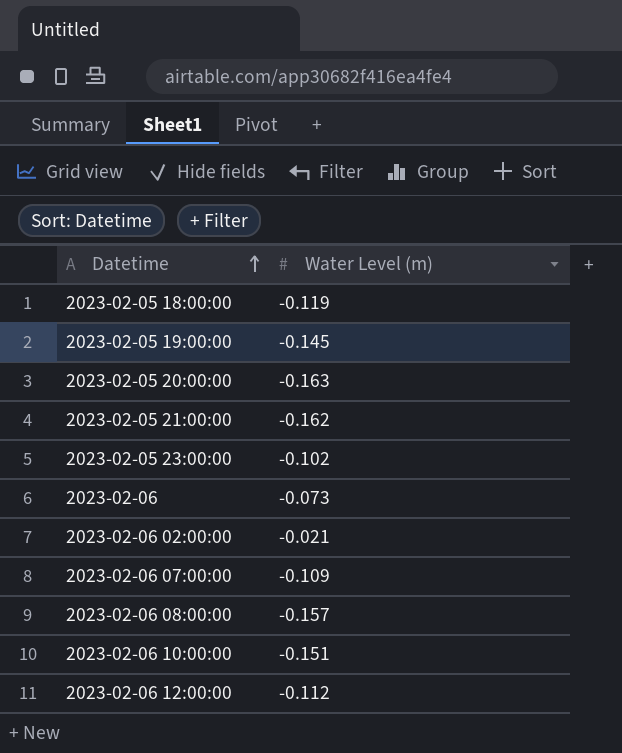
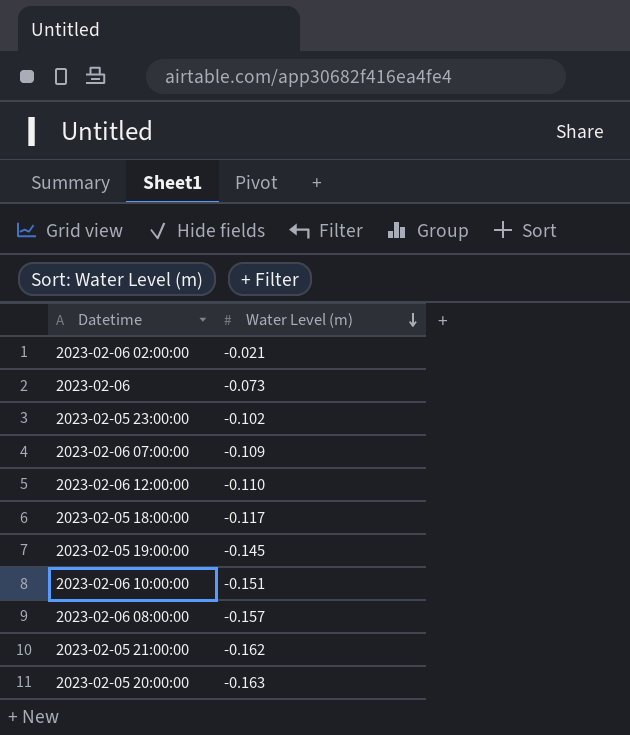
row order: Datetime ascending -> Water Level (m) descending
2023-02-06 12:00:00 | Water Level (m): -0.112 -> -0.110
2023-02-05 18:00:00 | Water Level (m): -0.119 -> -0.117

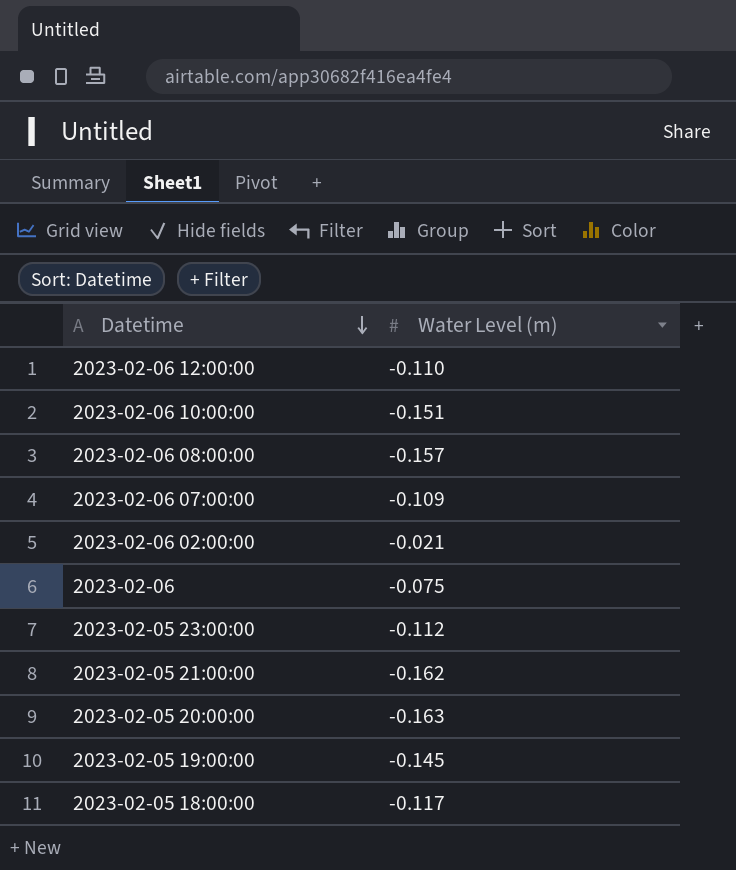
row order: Water Level (m) descending -> Datetime descending
2023-02-06 | Water Level (m): -0.073 -> -0.075
2023-02-05 23:00:00 | Water Level (m): -0.102 -> -0.112

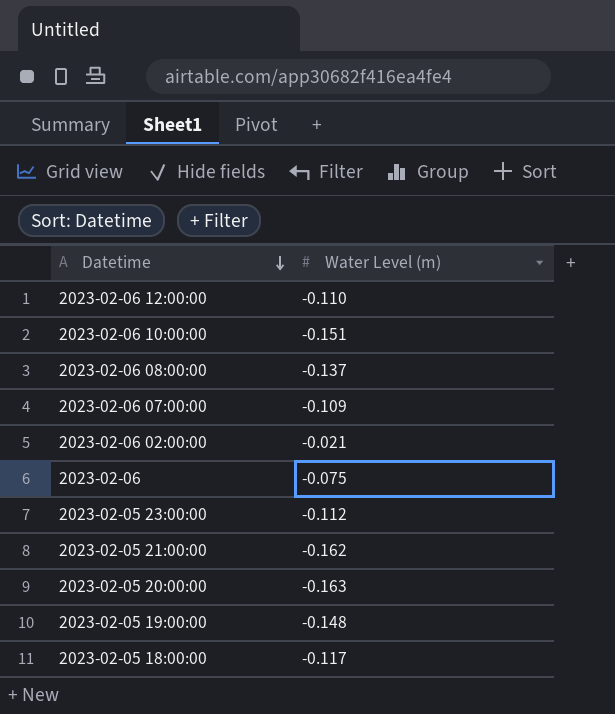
2023-02-06 08:00:00 | Water Level (m): -0.157 -> -0.137
2023-02-05 19:00:00 | Water Level (m): -0.145 -> -0.148

